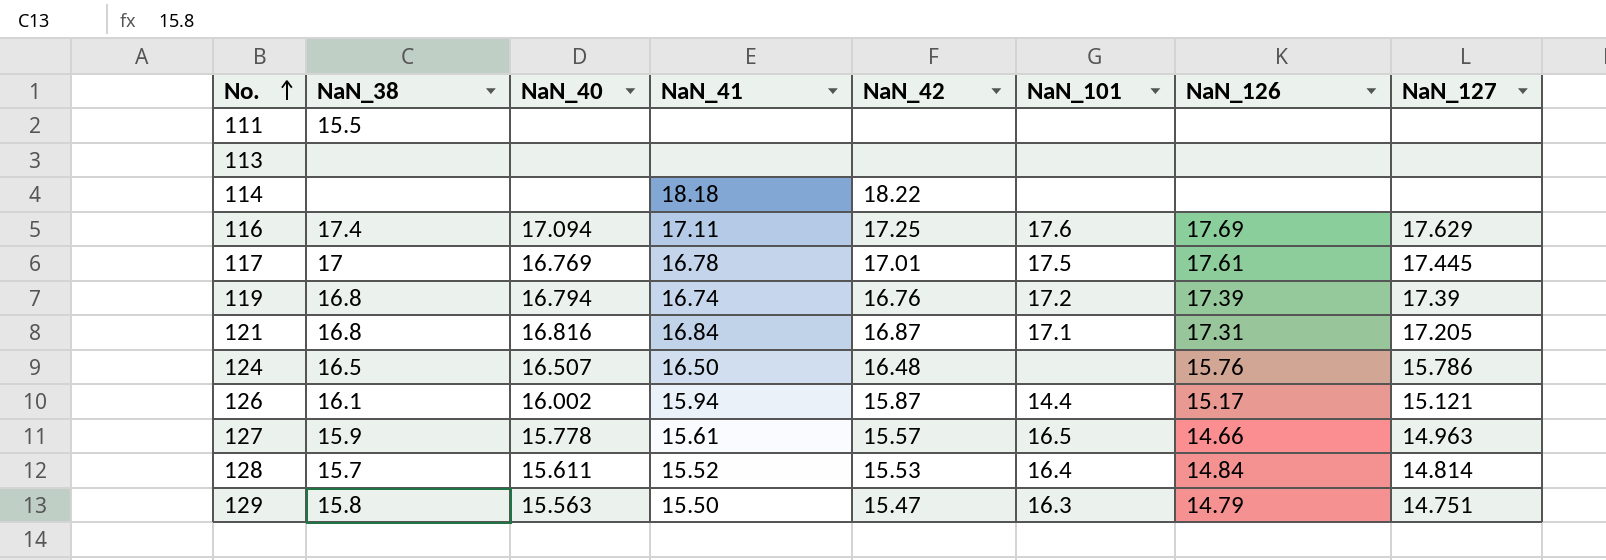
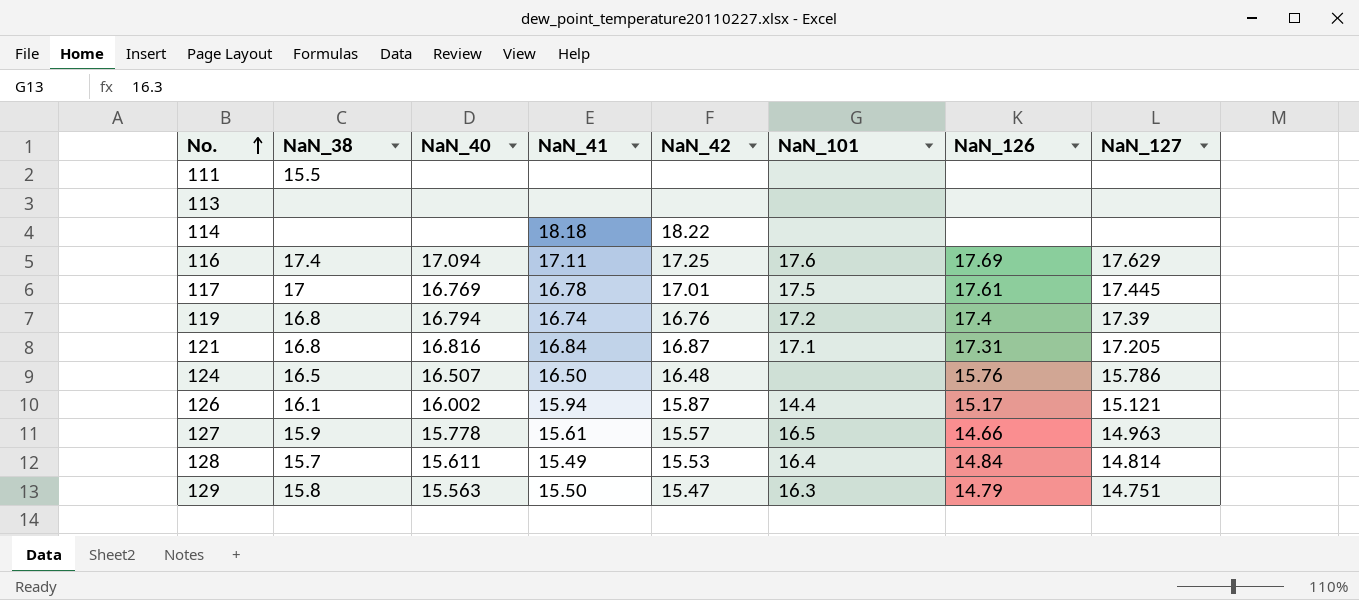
119 | NaN_126: 17.39 -> 17.4
128 | NaN_41: 15.52 -> 15.49

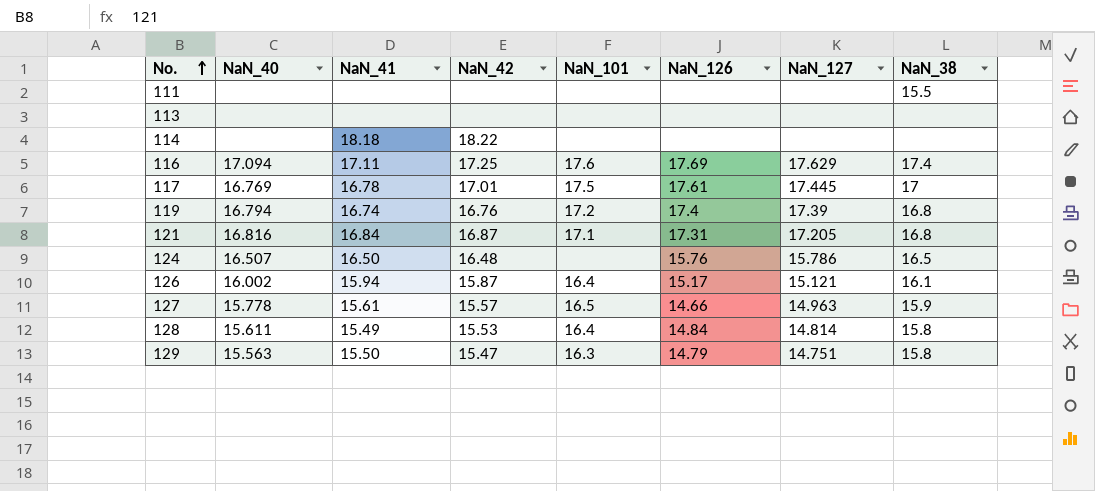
column NaN_38 | position: 2 -> 8
126 | NaN_101: 14.4 -> 16.4
128 | NaN_38: 15.7 -> 15.8

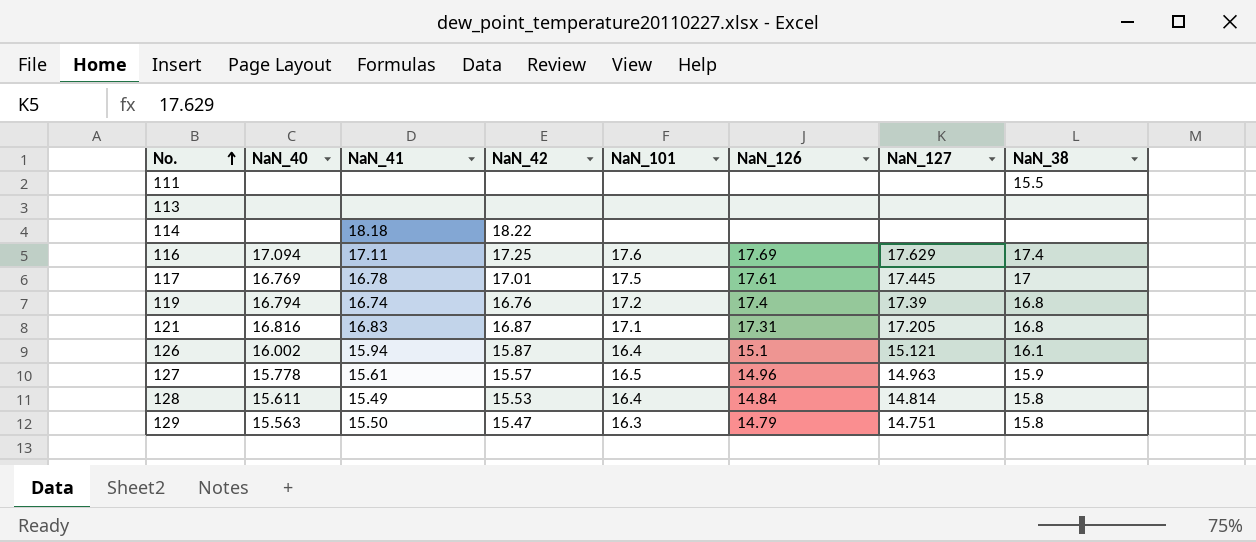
row 124: 16.507 | 16.50 | 16.48 | none | 15.76 | 15.786 | 16.5 -> none
121 | NaN_41: 16.84 -> 16.83
126 | NaN_126: 15.17 -> 15.1
127 | NaN_126: 14.66 -> 14.96

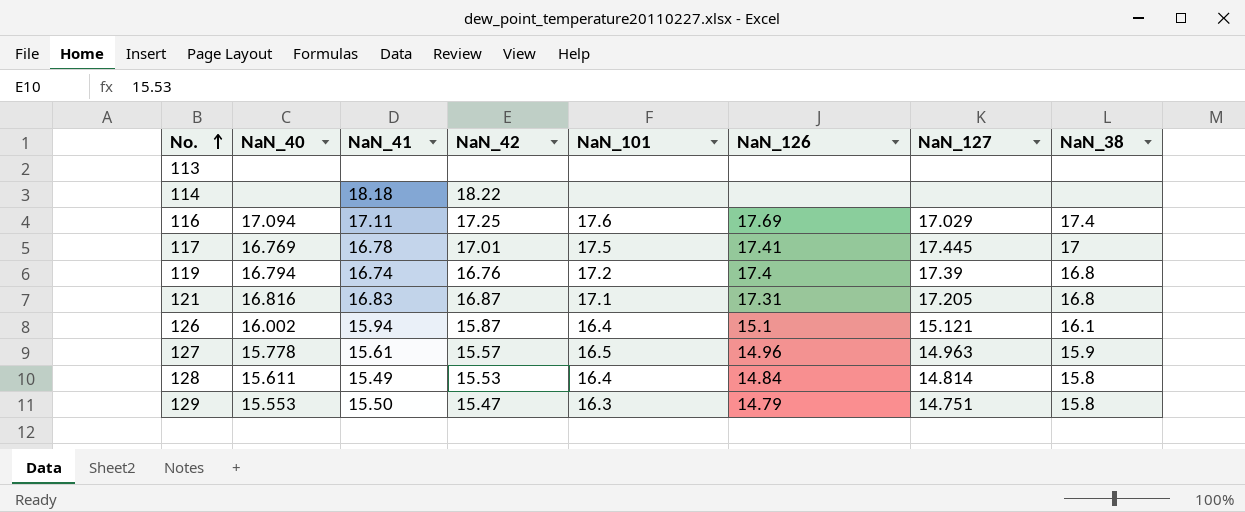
row 111: none | none | none | none | none | none | 15.5 -> none
116 | NaN_127: 17.629 -> 17.029
117 | NaN_126: 17.61 -> 17.41
129 | NaN_40: 15.563 -> 15.553

